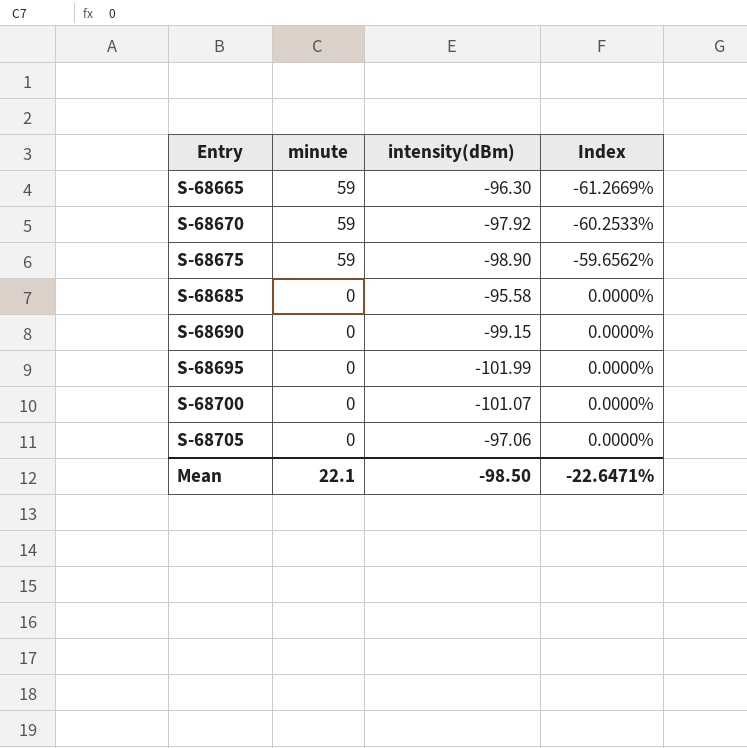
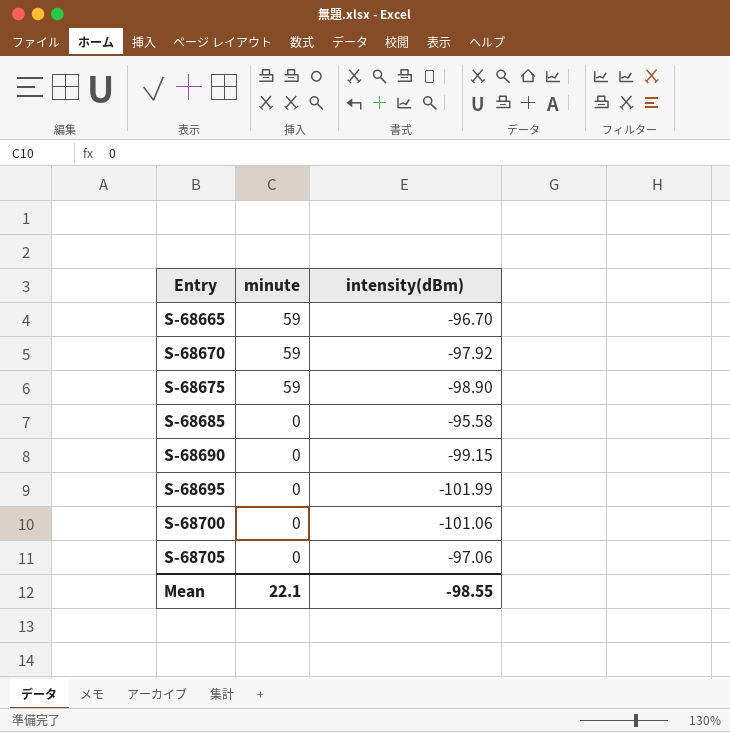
column Index | formula: [minute] / [intensity(dBm)] -> none
S-68665 | intensity(dBm): -96.30 -> -96.70
S-68700 | intensity(dBm): -101.07 -> -101.06
Mean | intensity(dBm): -98.50 -> -98.55

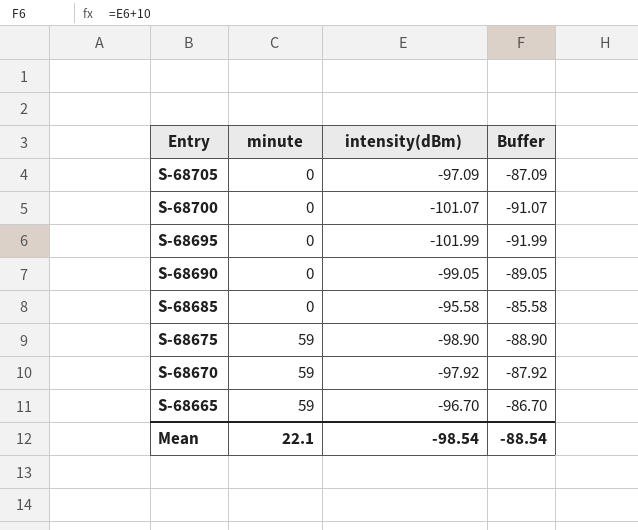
row order: Entry ascending -> Entry descending
column Buffer | formula: none -> [intensity(dBm)] + 10
S-68705 | intensity(dBm): -97.06 -> -97.09
S-68700 | intensity(dBm): -101.06 -> -101.07
S-68690 | intensity(dBm): -99.15 -> -99.05
Mean | intensity(dBm): -98.55 -> -98.54

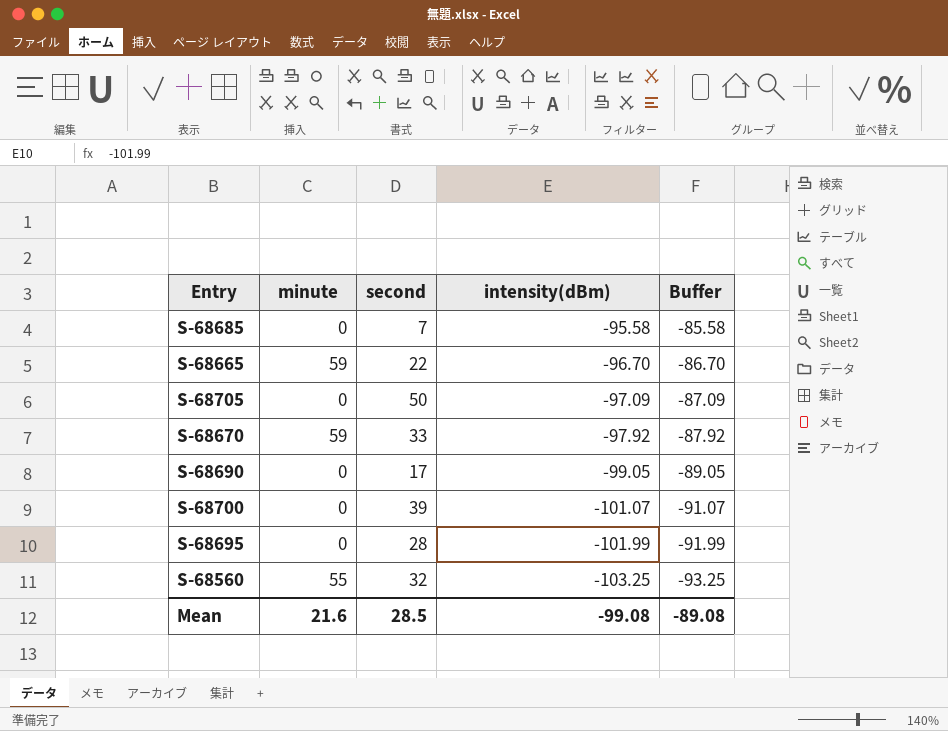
row order: Entry descending -> intensity(dBm) descending
column second | position: none -> 3
row S-68675: 59 | -98.90 | -88.90 -> none
row S-68560: none -> 55 | 32 | -103.25 | -93.25
Mean | minute: 22.1 -> 21.6
Mean | intensity(dBm): -98.54 -> -99.08
Mean | Buffer: -88.54 -> -89.08

